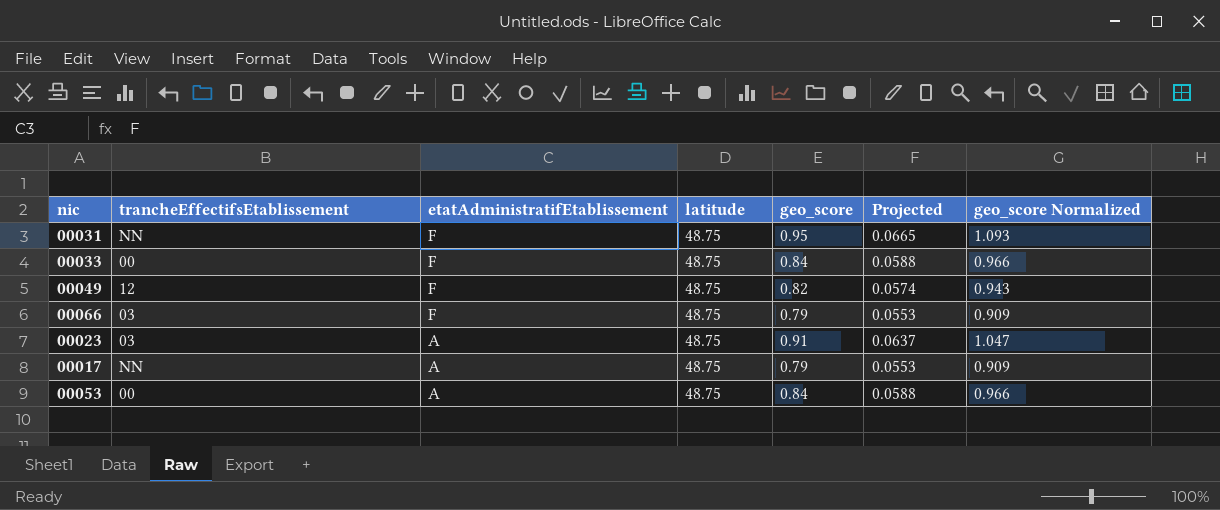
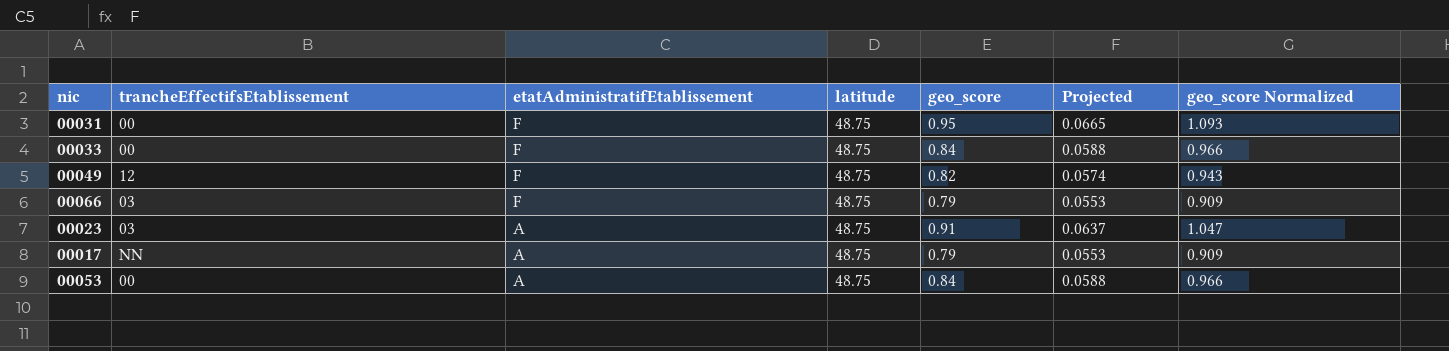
00031 | trancheEffectifsEtablissement: NN -> 00

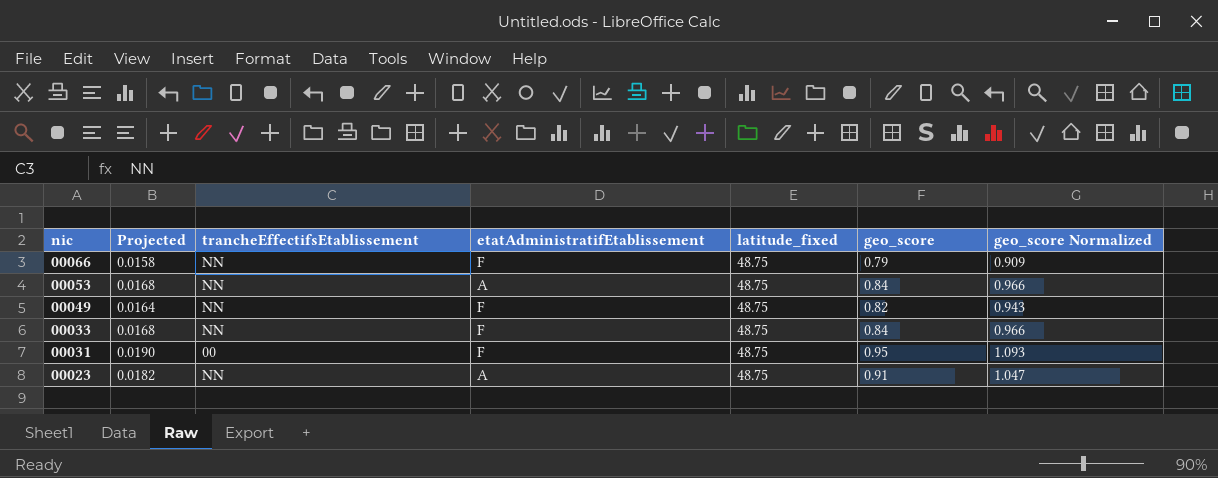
row order: etatAdministratifEtablissement descending -> nic descending
column Projected | formula: [geo_score] * 0.07 -> [geo_score] * 0.02
column Projected | position: 6 -> 2
column name: latitude -> latitude_fixed
row 00017: NN | A | 48.75 | 0.79 | 0.0553 | 0.909 -> none
00066 | trancheEffectifsEtablissement: 03 -> NN
00053 | trancheEffectifsEtablissement: 00 -> NN
00049 | trancheEffectifsEtablissement: 12 -> NN
00033 | trancheEffectifsEtablissement: 00 -> NN
00023 | trancheEffectifsEtablissement: 03 -> NN

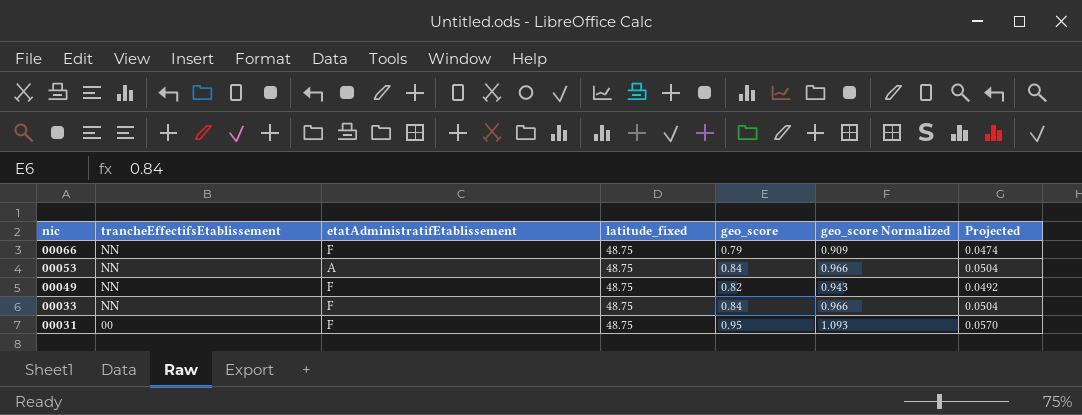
column Projected | formula: [geo_score] * 0.02 -> [geo_score] * 0.06
column Projected | position: 2 -> 7
row 00023: 0.0182 | NN | A | 48.75 | 0.91 | 1.047 -> none

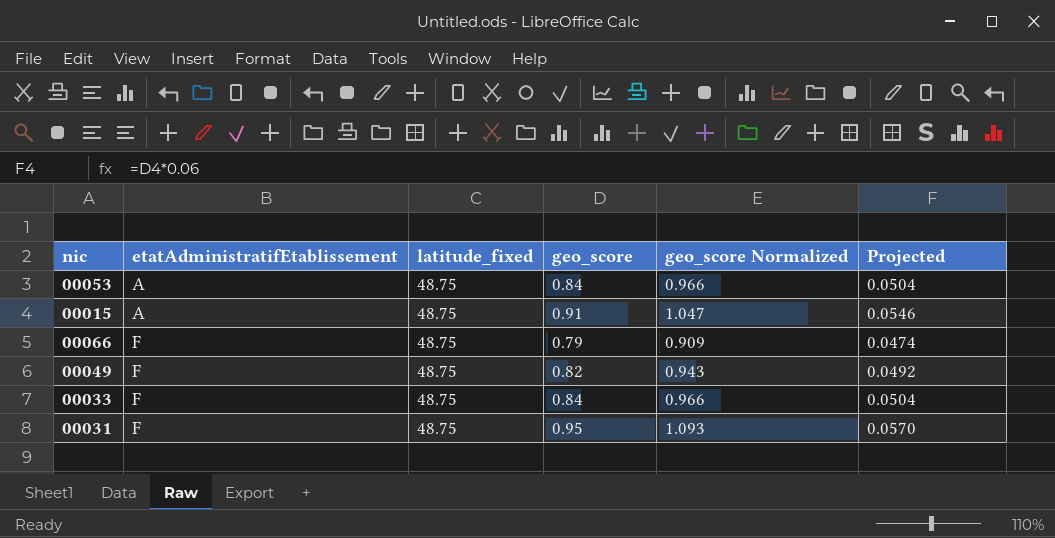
row order: nic descending -> etatAdministratifEtablissement ascending
column trancheEffectifsEtablissement | position: 2 -> none
row 00015: none -> A | 48.75 | 0.91 | 1.047 | 0.0546

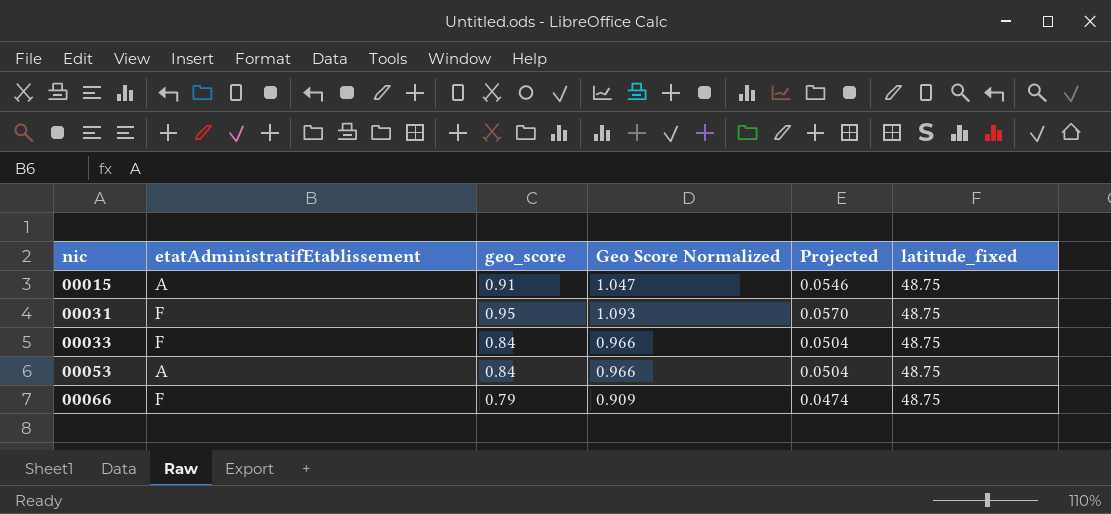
row order: etatAdministratifEtablissement ascending -> nic ascending
column name: geo_score Normalized -> Geo Score Normalized
column latitude_fixed | position: 3 -> 6
row 00049: F | 48.75 | 0.82 | 0.943 | 0.0492 -> none

